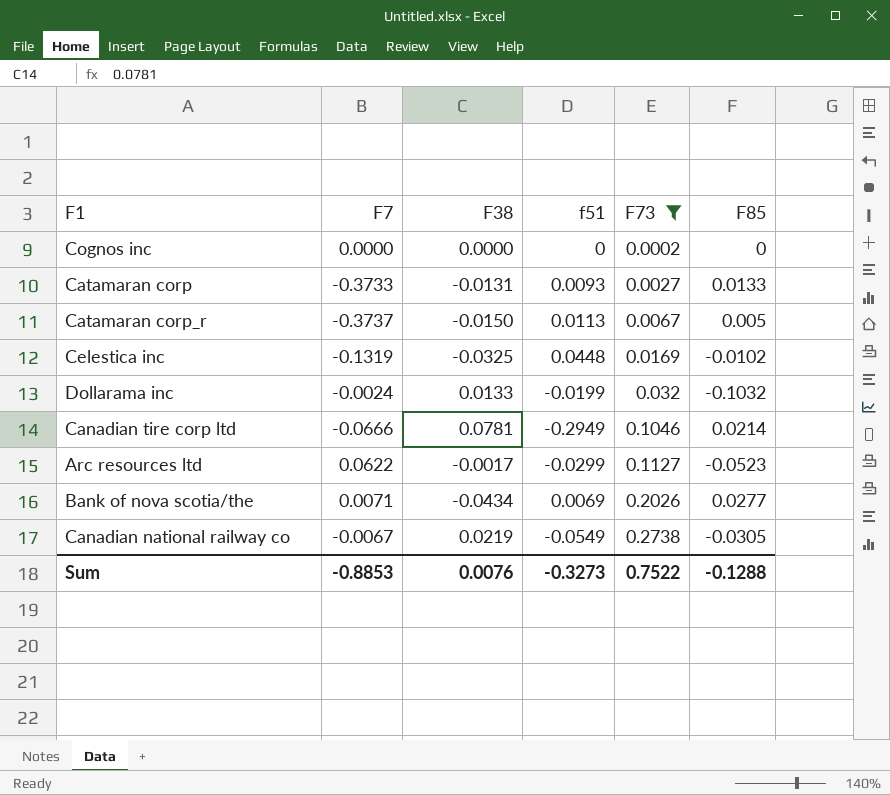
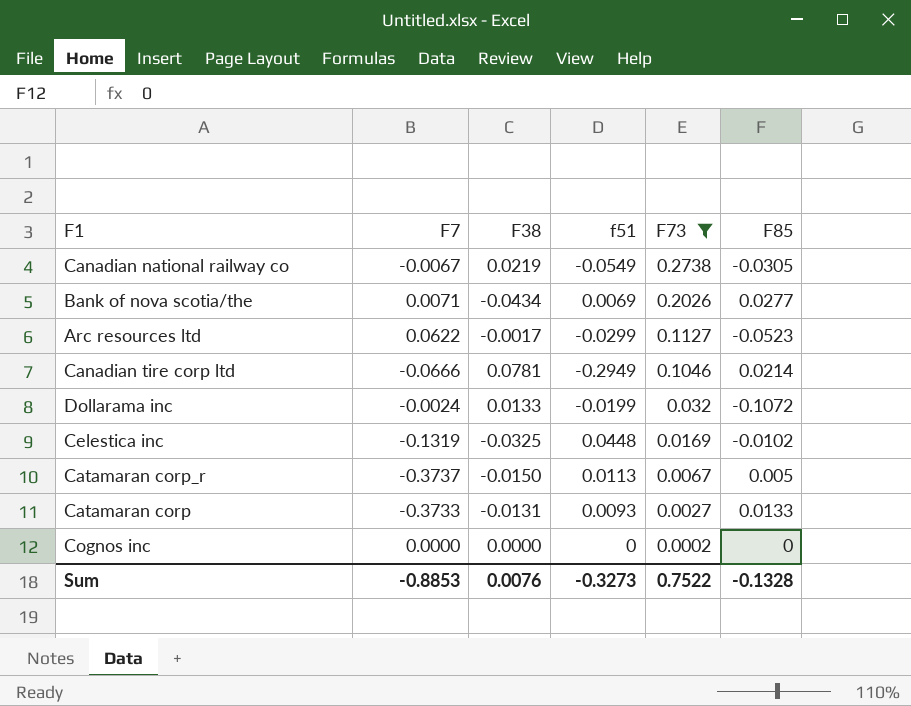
row order: F73 ascending -> F73 descending
Dollarama inc | F85: -0.1032 -> -0.1072
Sum | F85: -0.1288 -> -0.1328

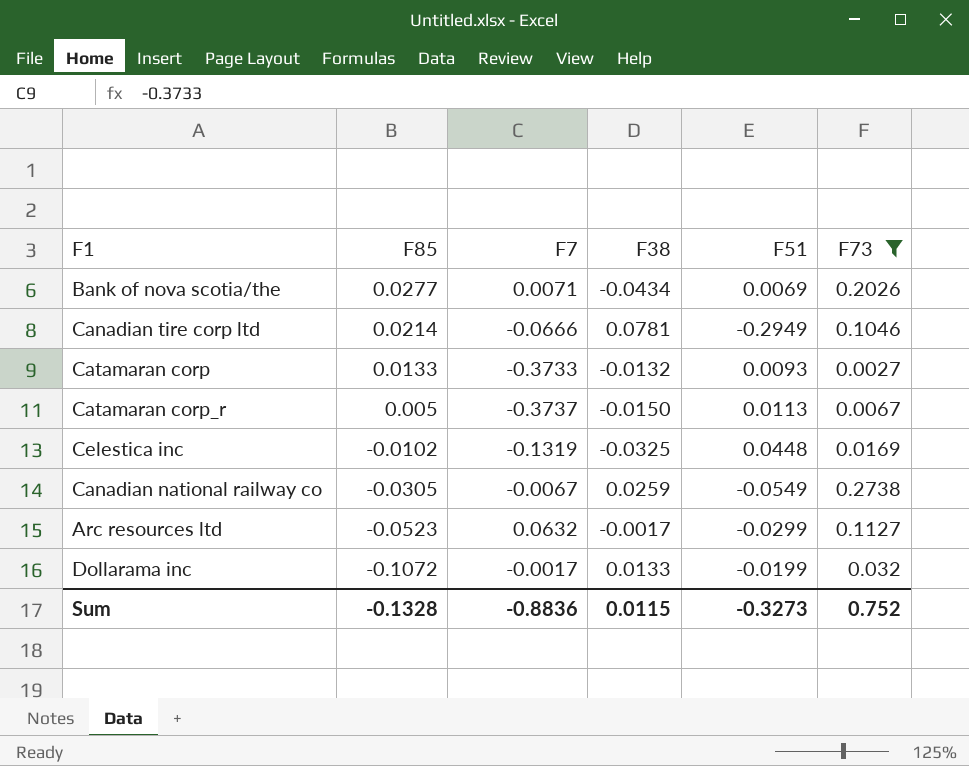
row order: F73 descending -> F85 descending
column F85 | position: 6 -> 2
column name: f51 -> F51
row Cognos inc: 0.0000 | 0.0000 | 0 | 0.0002 | 0 -> none
Catamaran corp | F38: -0.0131 -> -0.0132
Canadian national railway co | F38: 0.0219 -> 0.0259
Arc resources ltd | F7: 0.0622 -> 0.0632
Dollarama inc | F7: -0.0024 -> -0.0017
Sum | F7: -0.8853 -> -0.8836
Sum | F38: 0.0076 -> 0.0115
Sum | F73: 0.7522 -> 0.752

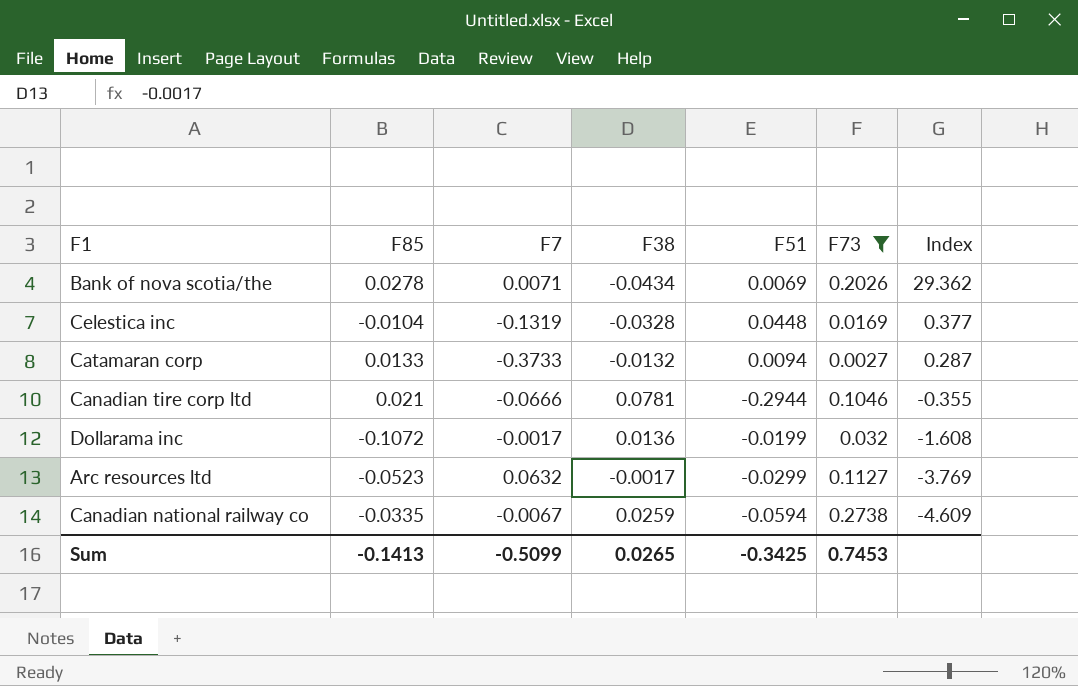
row order: F85 descending -> Index descending
column Index | formula: none -> [F73] / [F51]
row Catamaran corp_r: 0.005 | -0.3737 | -0.0150 | 0.0113 | 0.0067 -> none
Bank of nova scotia/the | F85: 0.0277 -> 0.0278
Celestica inc | F85: -0.0102 -> -0.0104
Celestica inc | F38: -0.0325 -> -0.0328
Catamaran corp | F51: 0.0093 -> 0.0094
Canadian tire corp ltd | F85: 0.0214 -> 0.021
Canadian tire corp ltd | F51: -0.2949 -> -0.2944
Dollarama inc | F38: 0.0133 -> 0.0136
Canadian national railway co | F85: -0.0305 -> -0.0335
Canadian national railway co | F51: -0.0549 -> -0.0594
Sum | F85: -0.1328 -> -0.1413
Sum | F7: -0.8836 -> -0.5099
Sum | F38: 0.0115 -> 0.0265
Sum | F51: -0.3273 -> -0.3425
Sum | F73: 0.752 -> 0.7453

